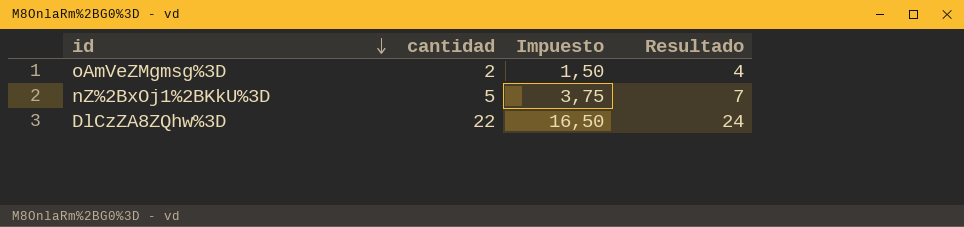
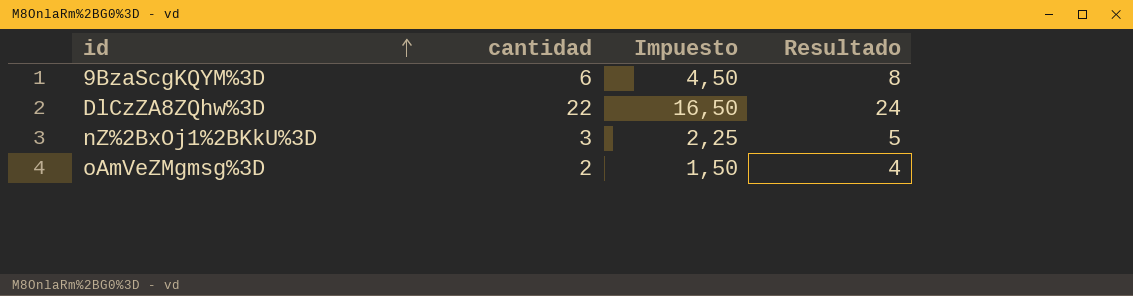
row order: id descending -> id ascending
row 9BzaScgKQYM%3D: none -> 6 | 4,50 | 8
nZ%2BxOj1%2BKkU%3D | cantidad: 5 -> 3
nZ%2BxOj1%2BKkU%3D | Impuesto: 3,75 -> 2,25
nZ%2BxOj1%2BKkU%3D | Resultado: 7 -> 5

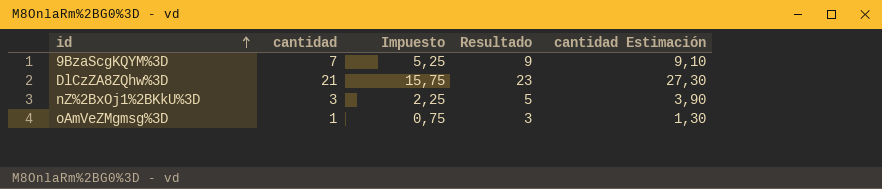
column cantidad Estimación | formula: none -> [cantidad] * 1,3
9BzaScgKQYM%3D | cantidad: 6 -> 7
9BzaScgKQYM%3D | Impuesto: 4,50 -> 5,25
9BzaScgKQYM%3D | Resultado: 8 -> 9
DlCzZA8ZQhw%3D | cantidad: 22 -> 21
DlCzZA8ZQhw%3D | Impuesto: 16,50 -> 15,75
DlCzZA8ZQhw%3D | Resultado: 24 -> 23
oAmVeZMgmsg%3D | cantidad: 2 -> 1
oAmVeZMgmsg%3D | Impuesto: 1,50 -> 0,75
oAmVeZMgmsg%3D | Resultado: 4 -> 3

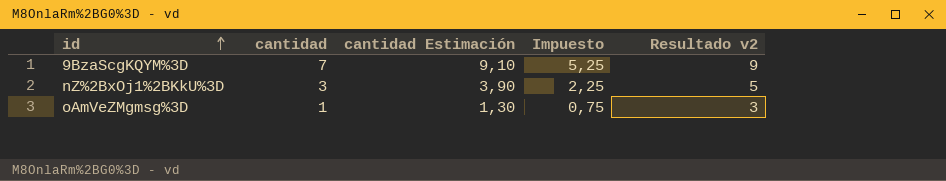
column cantidad Estimación | position: 5 -> 3
column name: Resultado -> Resultado v2
row DlCzZA8ZQhw%3D: 21 | 15,75 | 23 | 27,30 -> none

